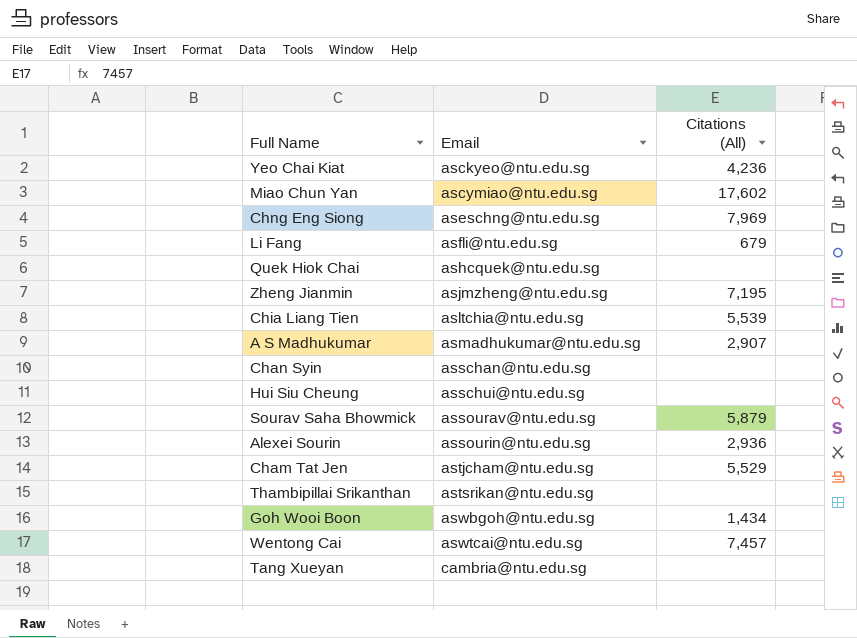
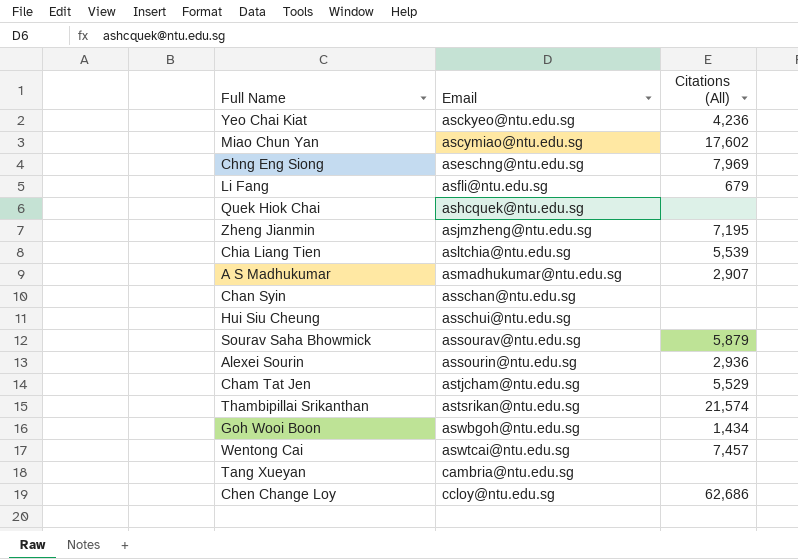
Thambipillai Srikanthan | Citations (All): none -> 21,574
row Chen Change Loy: none -> ccloy@ntu.edu.sg | 62,686

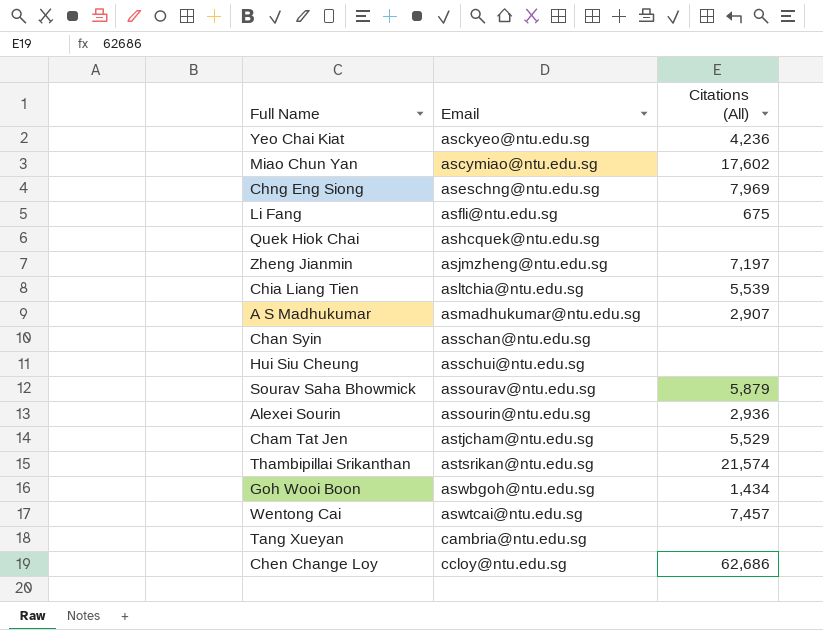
Li Fang | Citations (All): 679 -> 675
Zheng Jianmin | Citations (All): 7,195 -> 7,197

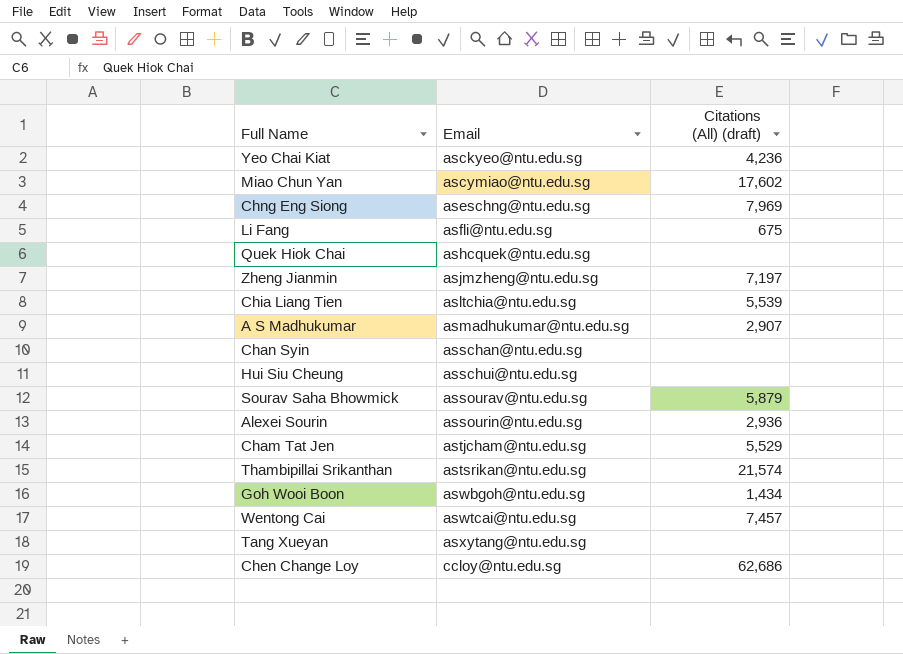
column name: Citations (All) -> Citations (All) (draft)
Tang Xueyan | Email: cambria@ntu.edu.sg -> asxytang@ntu.edu.sg

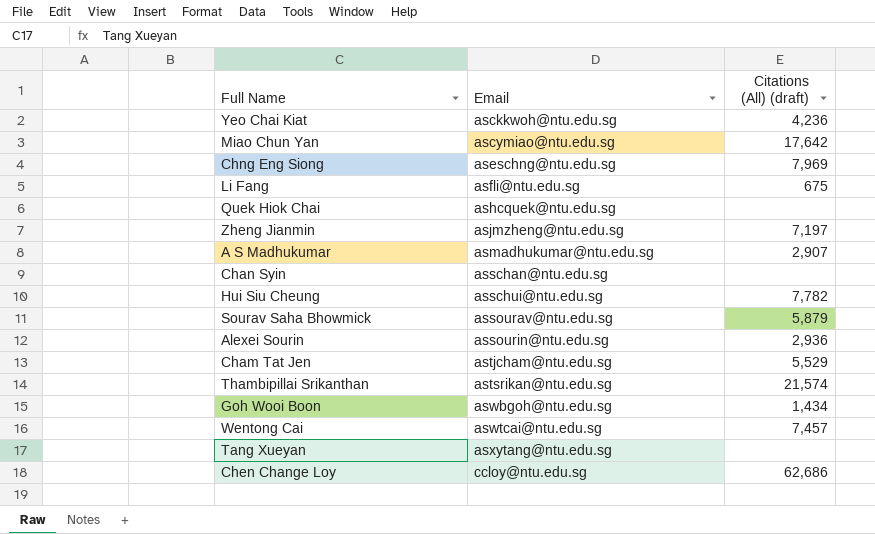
row Chia Liang Tien: asltchia@ntu.edu.sg | 5,539 -> none
Yeo Chai Kiat | Email: asckyeo@ntu.edu.sg -> asckkwoh@ntu.edu.sg
Miao Chun Yan | Citations (All) (draft): 17,602 -> 17,642
Hui Siu Cheung | Citations (All) (draft): none -> 7,782

